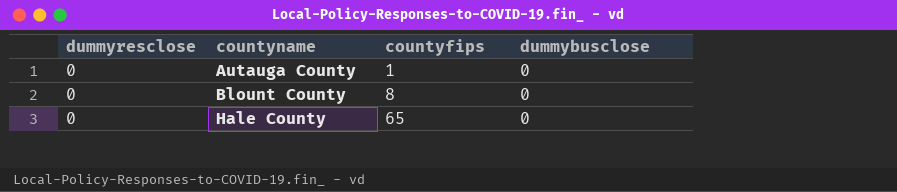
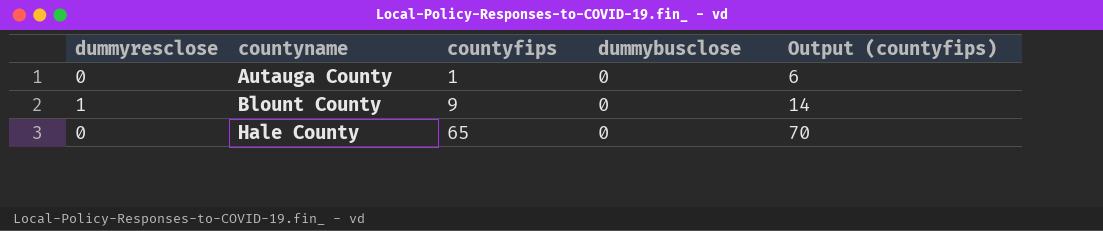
column Output (countyfips) | formula: none -> [countyfips] + 5
Blount County | dummyresclose: 0 -> 1
Blount County | countyfips: 8 -> 9

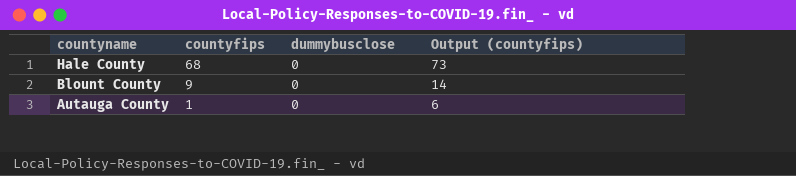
row order: countyname ascending -> countyname descending
column dummyresclose | position: 1 -> none
Hale County | countyfips: 65 -> 68
Hale County | Output (countyfips): 70 -> 73

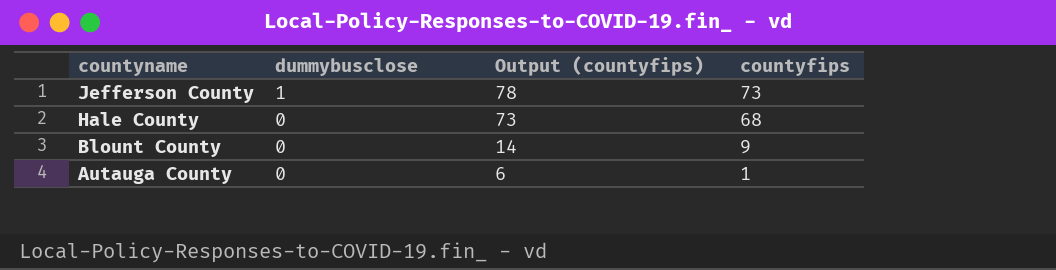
column countyfips | position: 2 -> 4
row Jefferson County: none -> 1 | 78 | 73

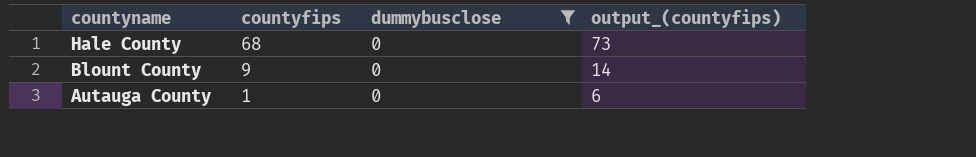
filter: none -> dummybusclose = 0
column countyfips | position: 4 -> 2
column name: Output (countyfips) -> output_(countyfips)

